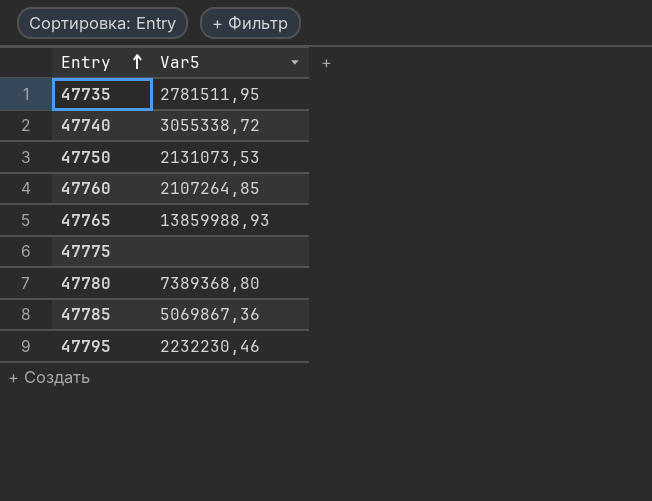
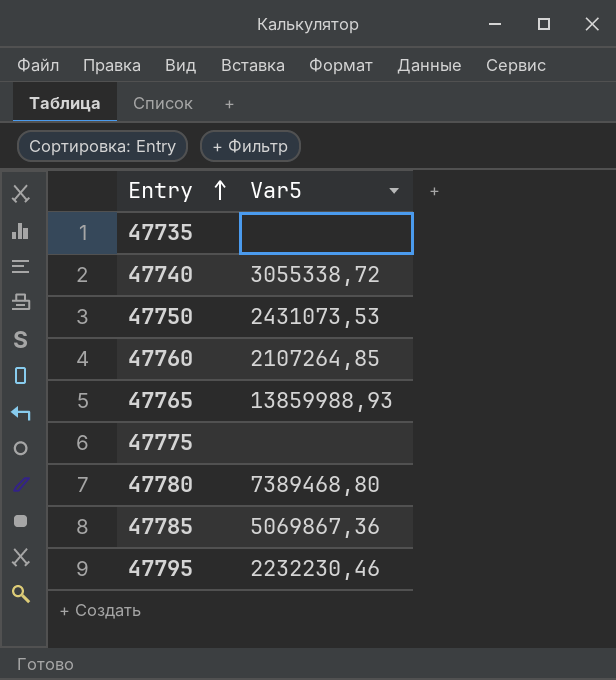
47735 | Var5: 2781511,95 -> none
47750 | Var5: 2131073,53 -> 2431073,53
47780 | Var5: 7389368,80 -> 7389468,80

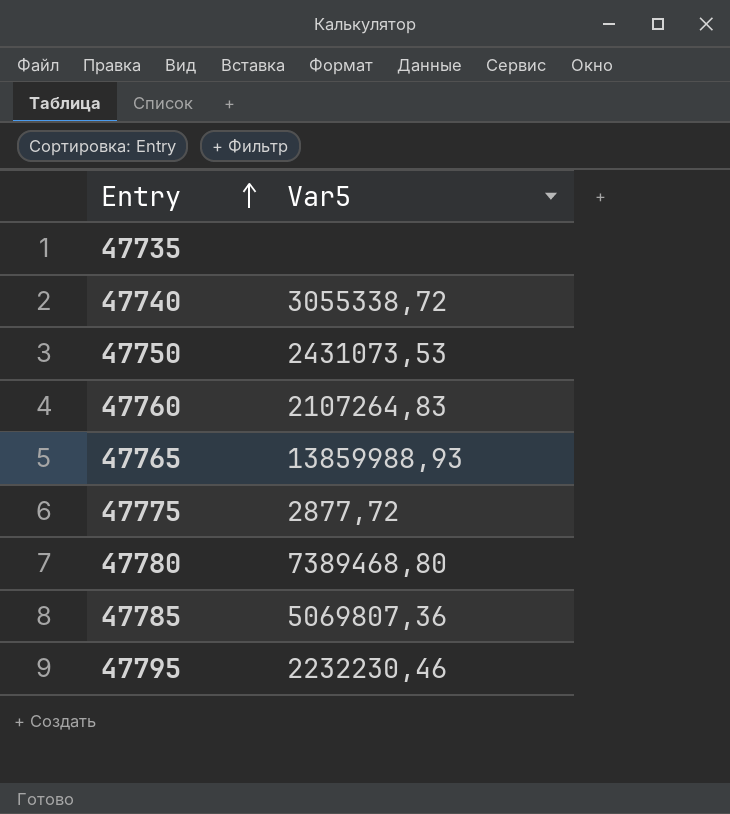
47760 | Var5: 2107264,85 -> 2107264,83
47775 | Var5: none -> 2877,72
47785 | Var5: 5069867,36 -> 5069807,36

